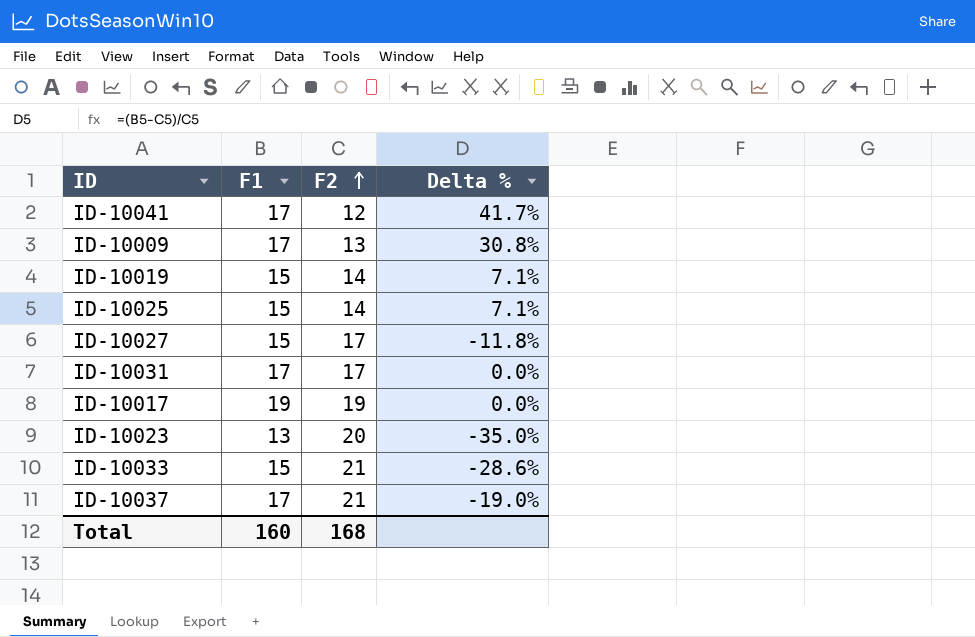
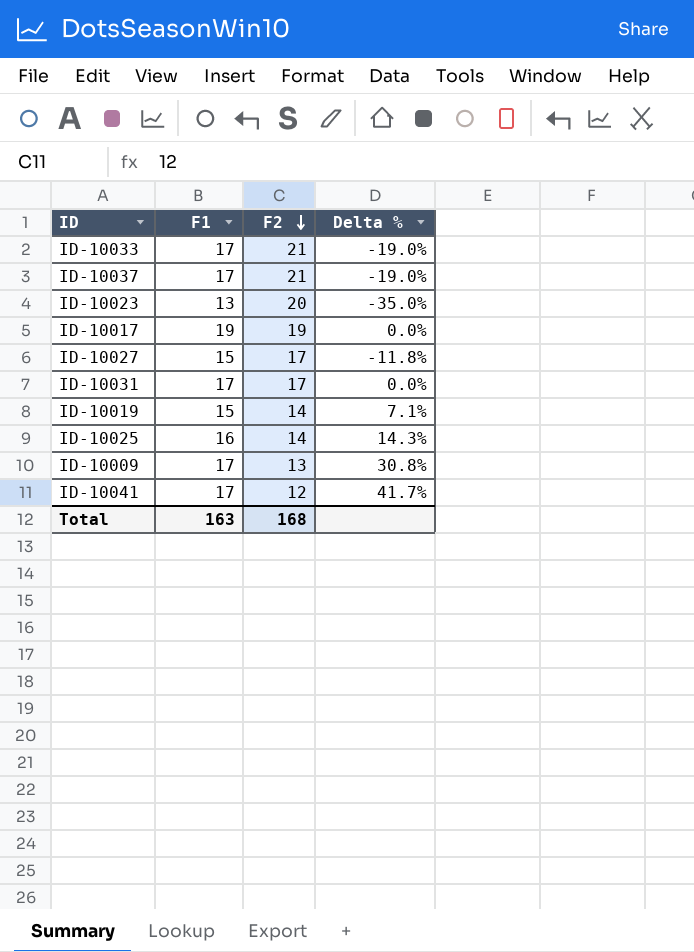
row order: F2 ascending -> F2 descending
ID-10033 | F1: 15 -> 17
ID-10033 | Delta %: -28.6% -> -19.0%
ID-10025 | F1: 15 -> 16
ID-10025 | Delta %: 7.1% -> 14.3%
Total | F1: 160 -> 163

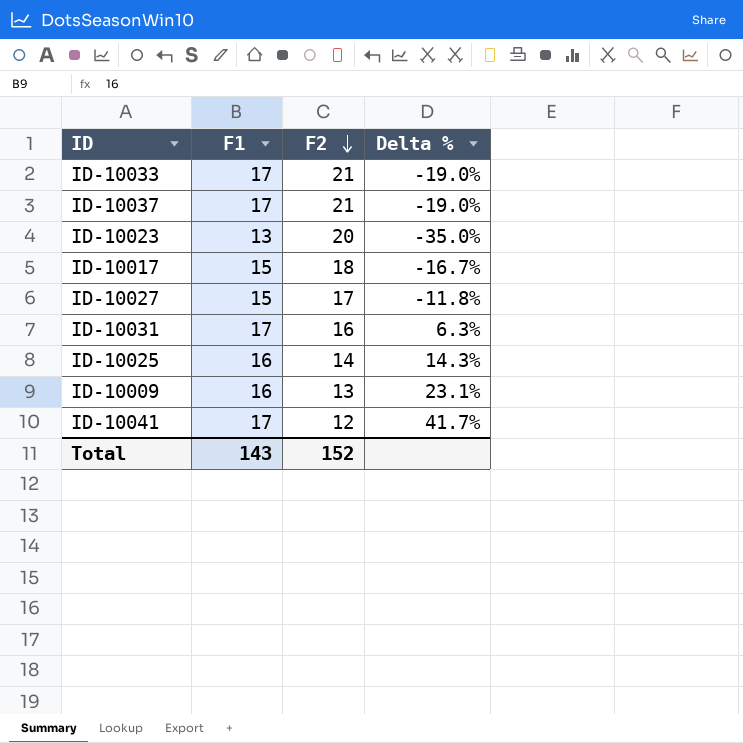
row ID-10019: 15 | 14 | 7.1% -> none
ID-10017 | F1: 19 -> 15
ID-10017 | F2: 19 -> 18
ID-10017 | Delta %: 0.0% -> -16.7%
ID-10031 | F2: 17 -> 16
ID-10031 | Delta %: 0.0% -> 6.3%
ID-10009 | F1: 17 -> 16
ID-10009 | Delta %: 30.8% -> 23.1%
Total | F1: 163 -> 143
Total | F2: 168 -> 152

